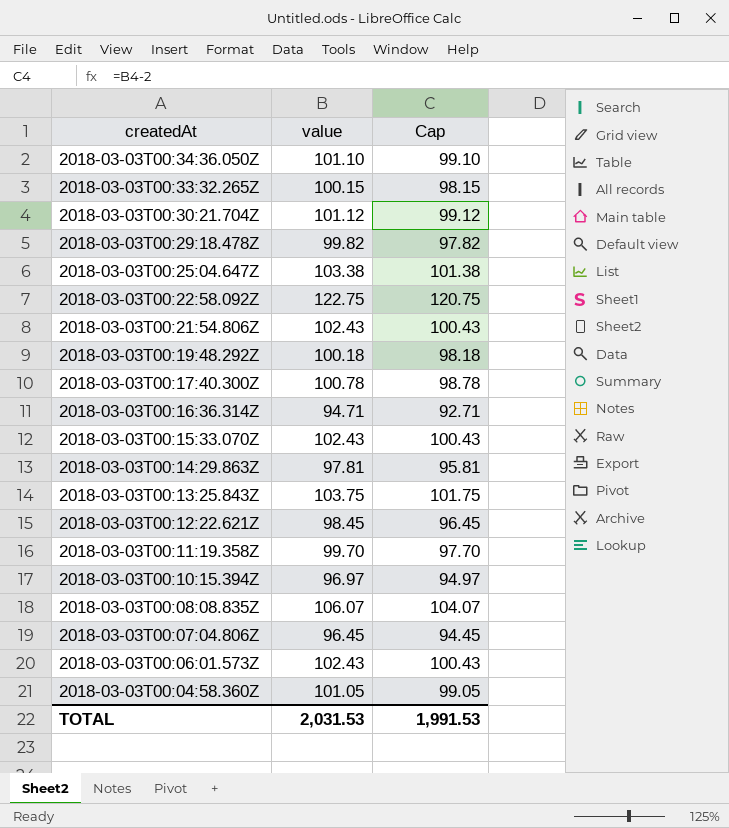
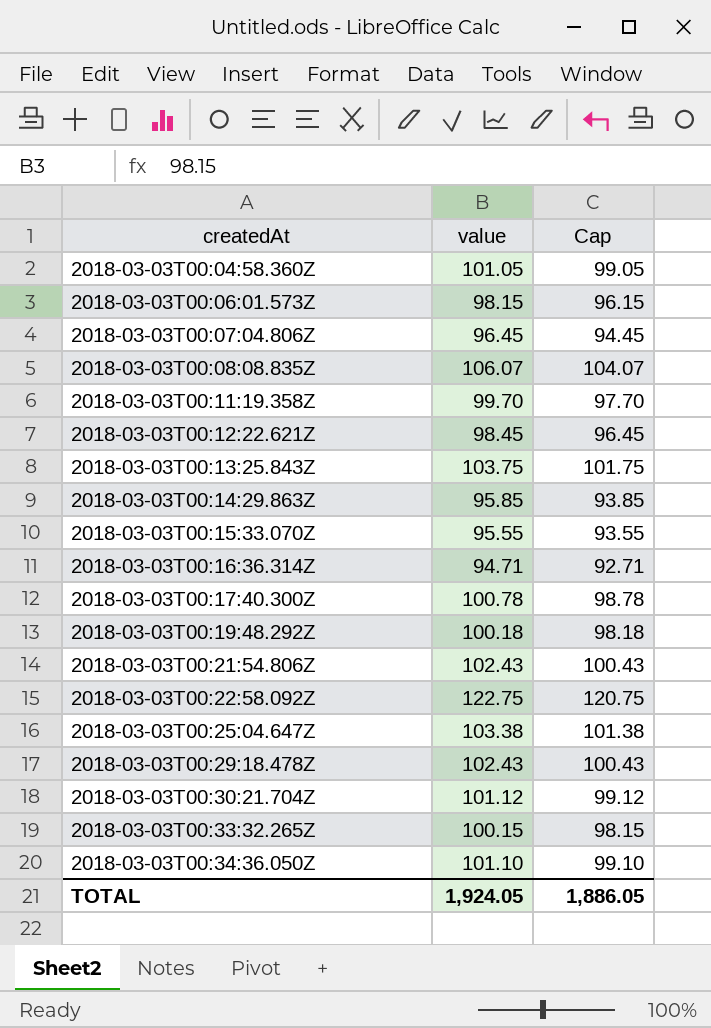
row order: createdAt descending -> createdAt ascending
row 2018-03-03T00:10:15.394Z: 96.97 | 94.97 -> none
2018-03-03T00:06:01.573Z | value: 102.43 -> 98.15
2018-03-03T00:06:01.573Z | Cap: 100.43 -> 96.15
2018-03-03T00:14:29.863Z | value: 97.81 -> 95.85
2018-03-03T00:14:29.863Z | Cap: 95.81 -> 93.85
2018-03-03T00:15:33.070Z | value: 102.43 -> 95.55
2018-03-03T00:15:33.070Z | Cap: 100.43 -> 93.55
2018-03-03T00:29:18.478Z | value: 99.82 -> 102.43
2018-03-03T00:29:18.478Z | Cap: 97.82 -> 100.43
TOTAL | value: 2,031.53 -> 1,924.05
TOTAL | Cap: 1,991.53 -> 1,886.05

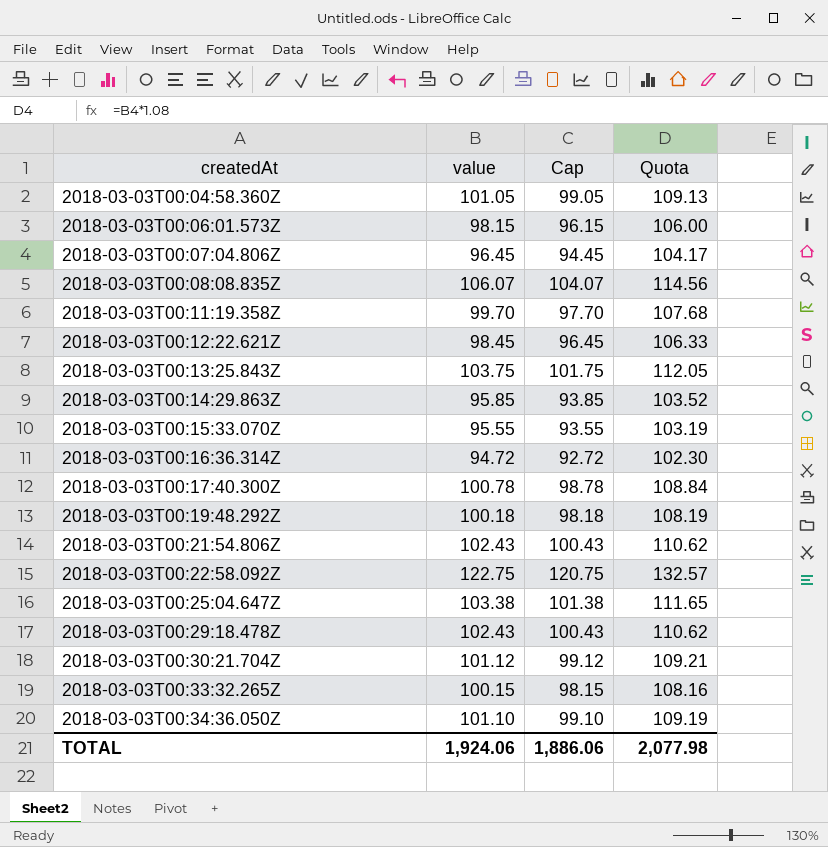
column Quota | formula: none -> [value] * 1.08
2018-03-03T00:16:36.314Z | value: 94.71 -> 94.72
2018-03-03T00:16:36.314Z | Cap: 92.71 -> 92.72
TOTAL | value: 1,924.05 -> 1,924.06
TOTAL | Cap: 1,886.05 -> 1,886.06

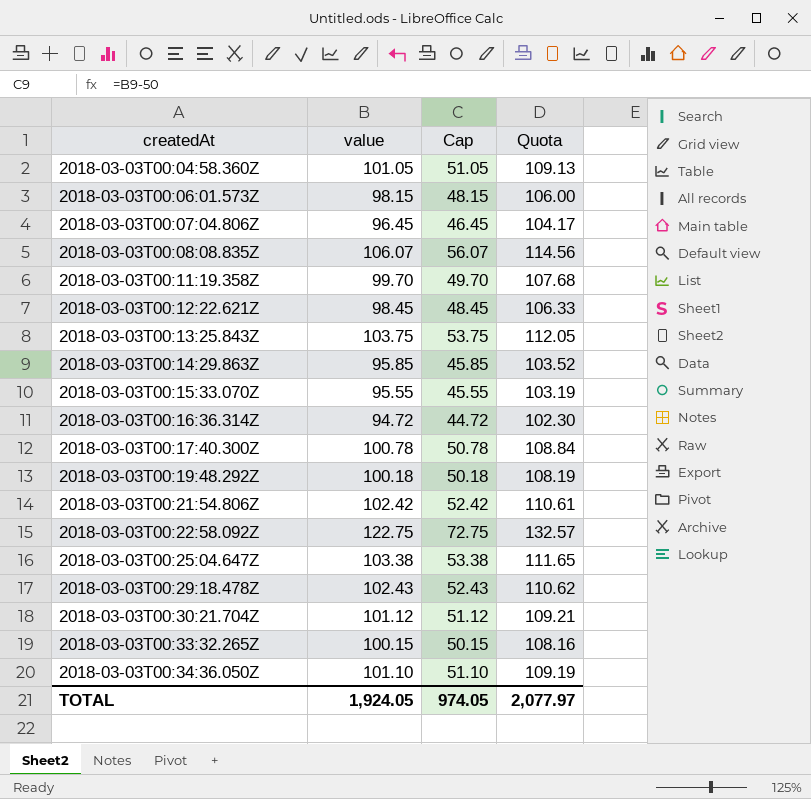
column Cap | formula: [value] - 2 -> [value] - 50
2018-03-03T00:21:54.806Z | value: 102.43 -> 102.42
2018-03-03T00:21:54.806Z | Quota: 110.62 -> 110.61
TOTAL | value: 1,924.06 -> 1,924.05
TOTAL | Cap: 1,886.06 -> 974.05
TOTAL | Quota: 2,077.98 -> 2,077.97

